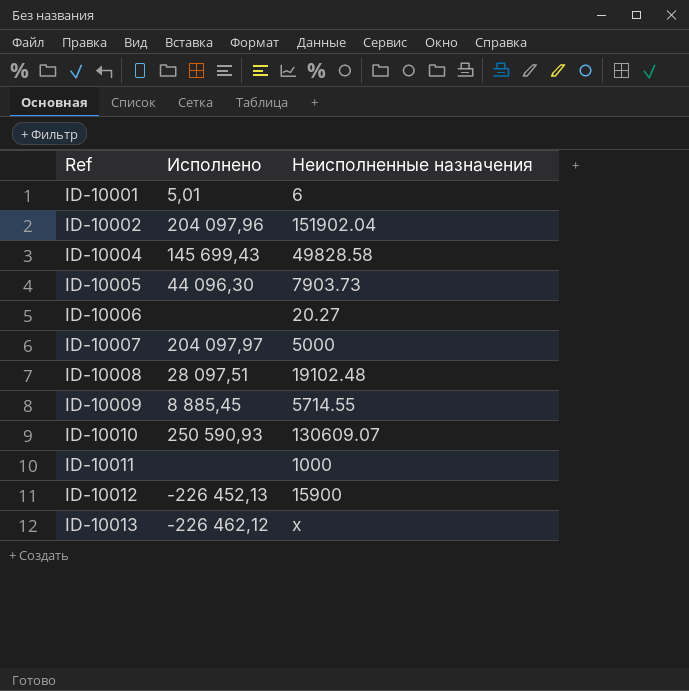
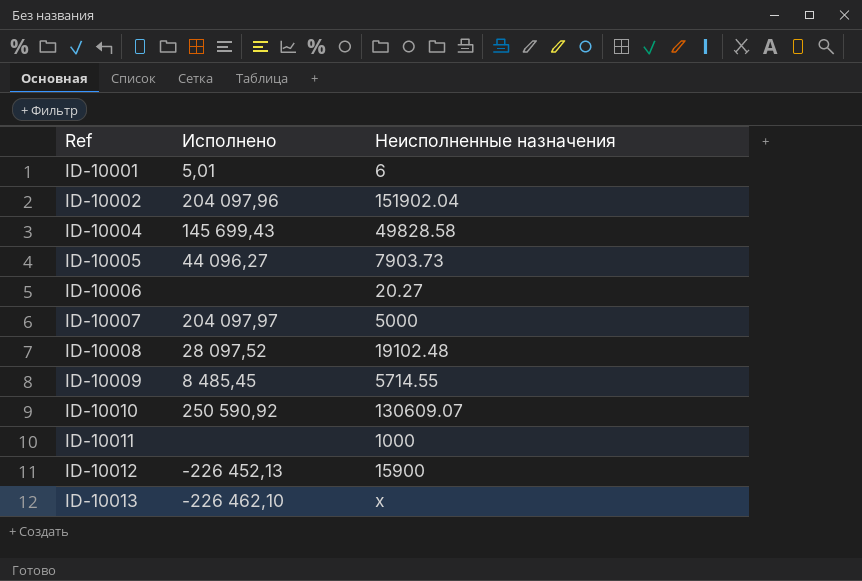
ID-10005 | Исполнено: 44 096,30 -> 44 096,27
ID-10008 | Исполнено: 28 097,51 -> 28 097,52
ID-10009 | Исполнено: 8 885,45 -> 8 485,45
ID-10010 | Исполнено: 250 590,93 -> 250 590,92
ID-10013 | Исполнено: -226 462,12 -> -226 462,10

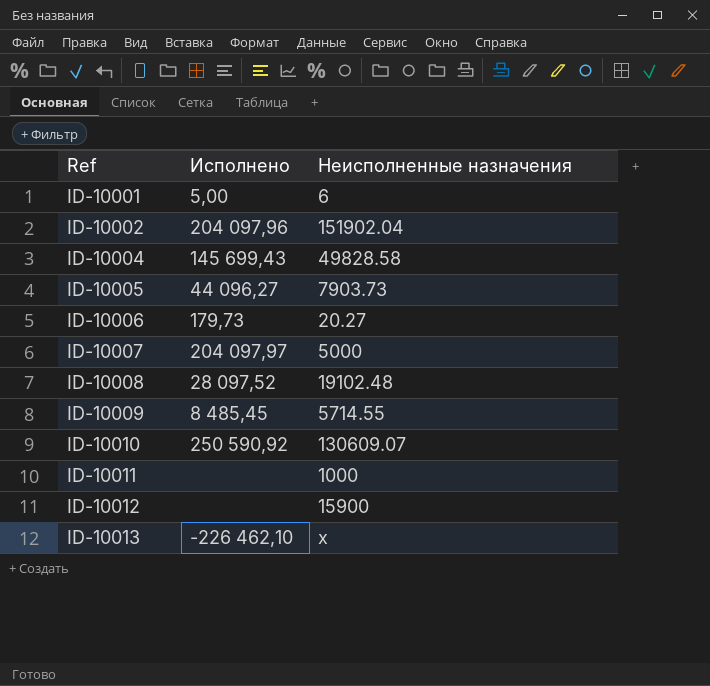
ID-10001 | Исполнено: 5,01 -> 5,00
ID-10006 | Исполнено: none -> 179,73
ID-10012 | Исполнено: -226 452,13 -> none

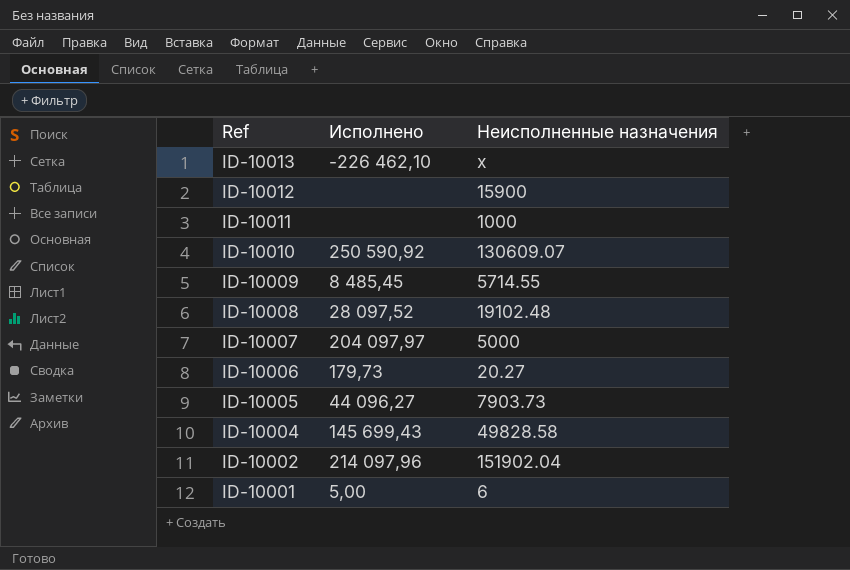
row order: Ref ascending -> Ref descending
ID-10002 | Исполнено: 204 097,96 -> 214 097,96

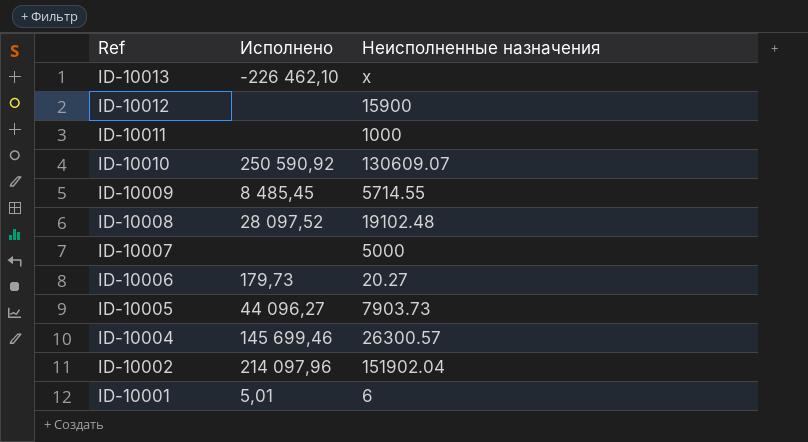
ID-10007 | Исполнено: 204 097,97 -> none
ID-10004 | Исполнено: 145 699,43 -> 145 699,46
ID-10004 | Неисполненные назначения: 49828.58 -> 26300.57
ID-10001 | Исполнено: 5,00 -> 5,01

